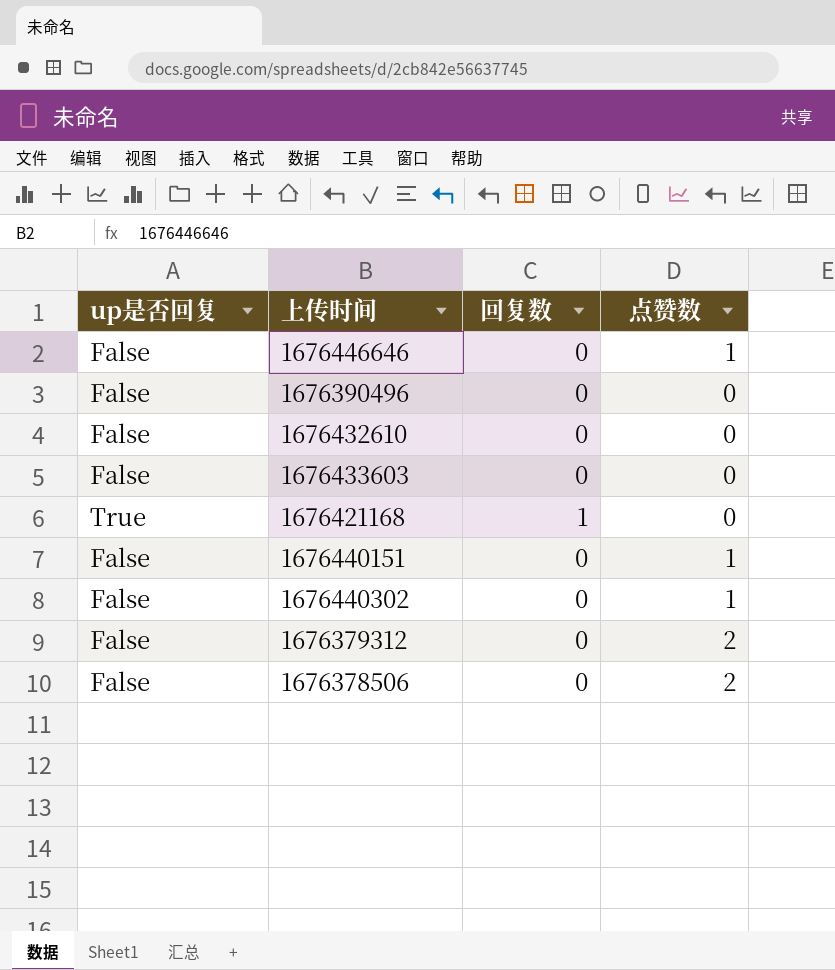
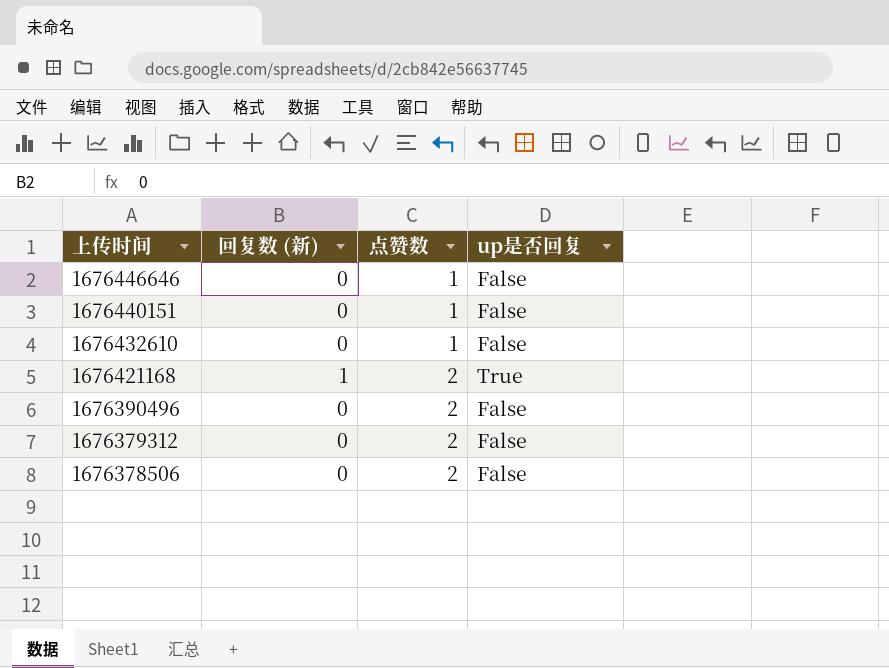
row order: none -> 上传时间 descending
column name: 回复数 -> 回复数 (新)
column up是否回复 | position: 1 -> 4
row 1676433603: False | 0 | 0 -> none
row 1676440302: False | 0 | 1 -> none
1676432610 | 点赞数: 0 -> 1
1676421168 | 点赞数: 0 -> 2
1676390496 | 点赞数: 0 -> 2

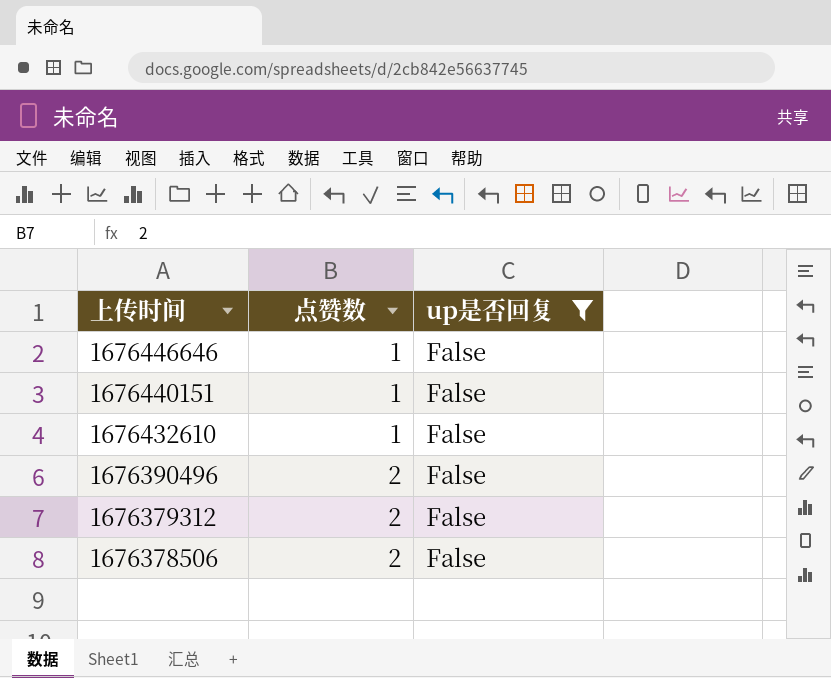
filter: none -> up是否回复 = False
column 回复数 (新) | position: 2 -> none

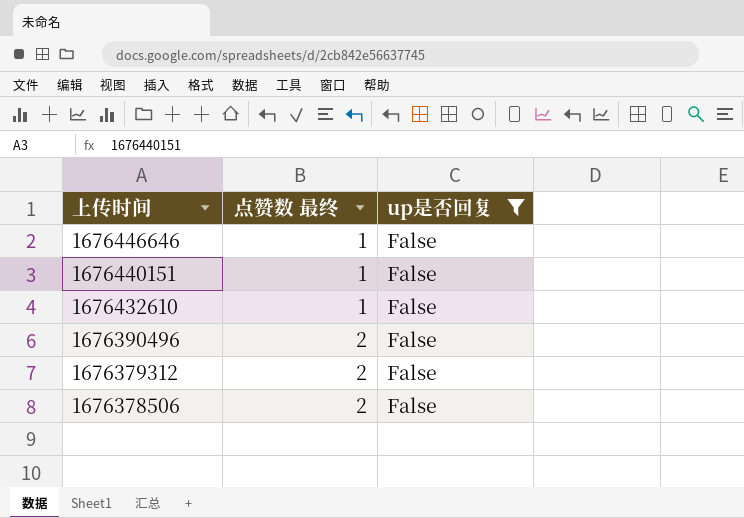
column name: 点赞数 -> 点赞数 最终

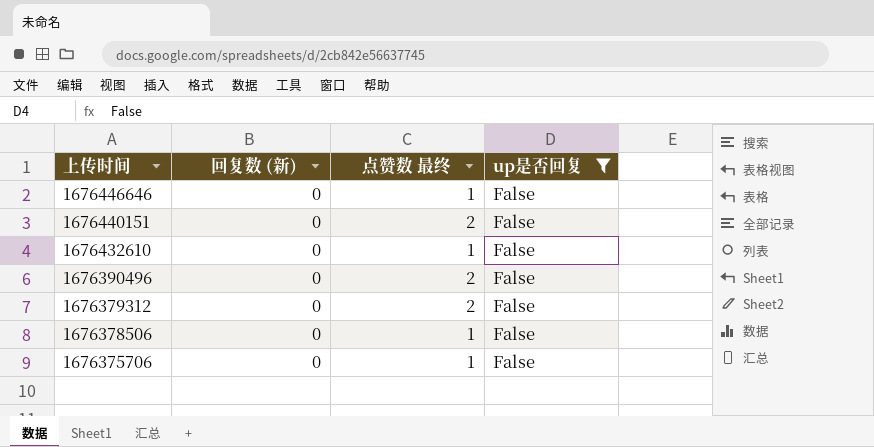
column 回复数 (新) | position: none -> 2
1676440151 | 点赞数 最终: 1 -> 2
1676378506 | 点赞数 最终: 2 -> 1
row 1676375706: none -> 0 | 1 | False

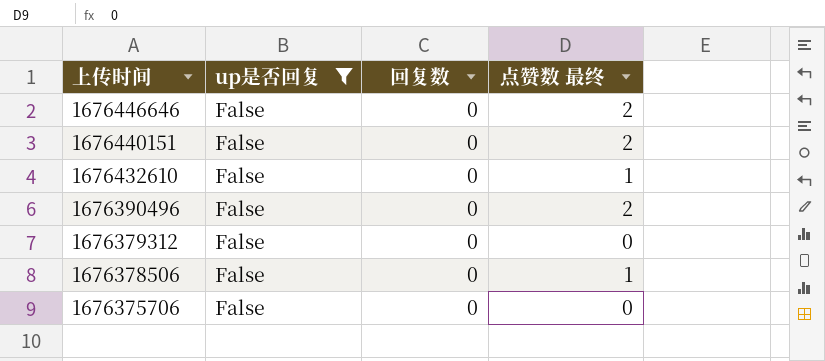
column up是否回复 | position: 4 -> 2
column name: 回复数 (新) -> 回复数
1676446646 | 点赞数 最终: 1 -> 2
1676379312 | 点赞数 最终: 2 -> 0
1676375706 | 点赞数 最终: 1 -> 0

